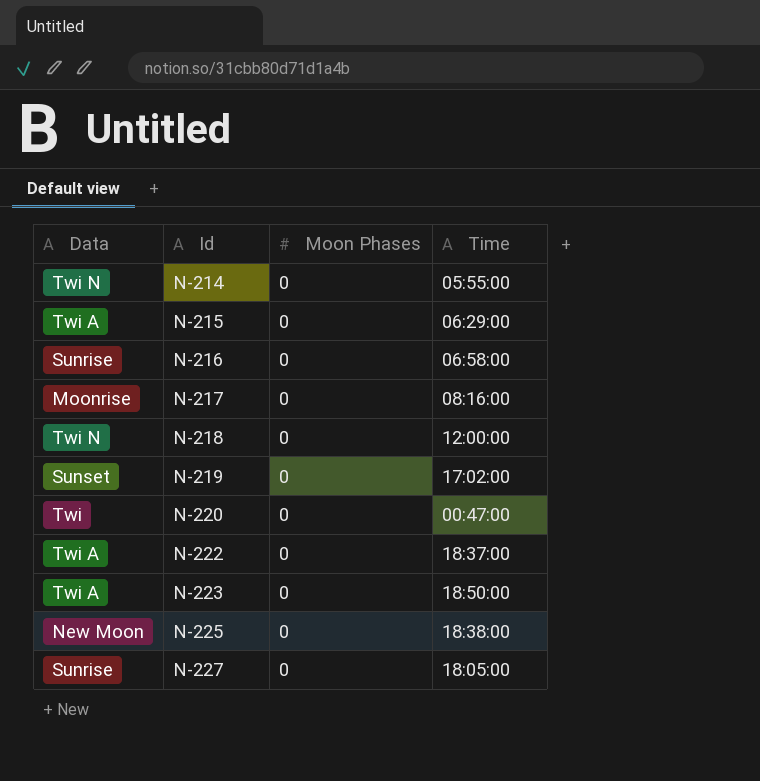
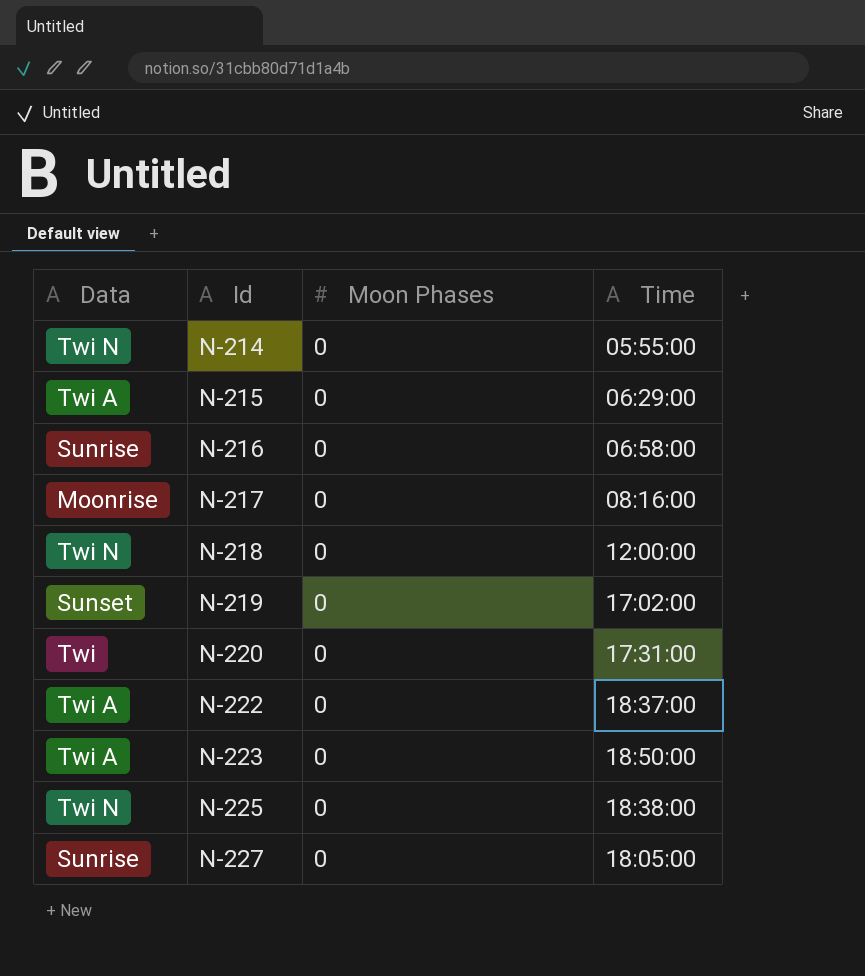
N-220 | Time: 00:47:00 -> 17:31:00
N-225 | Data: New Moon -> Twi N

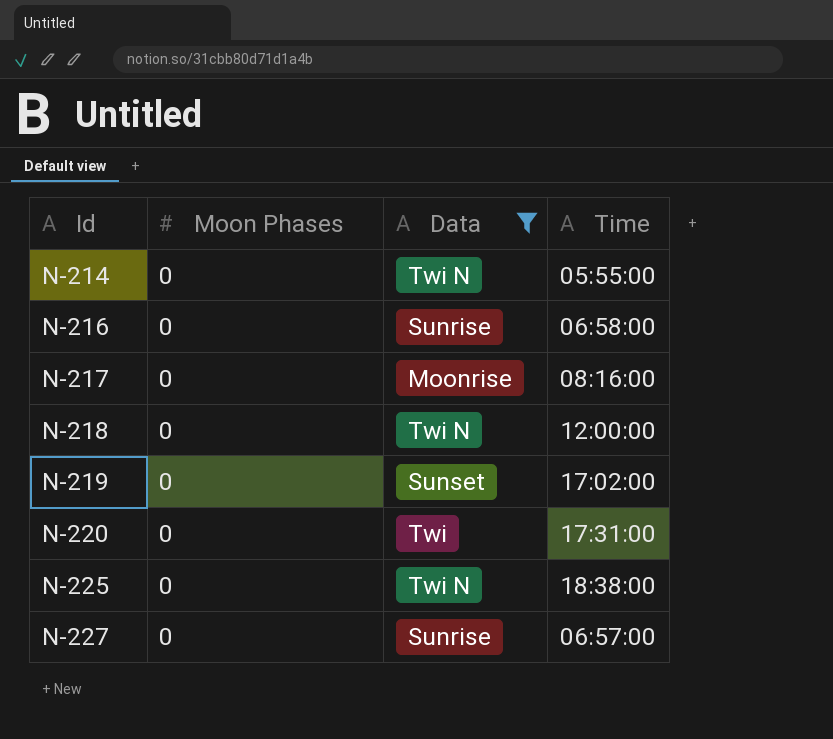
filter: none -> Data != Twi A
column Data | position: 1 -> 3
N-227 | Time: 18:05:00 -> 06:57:00

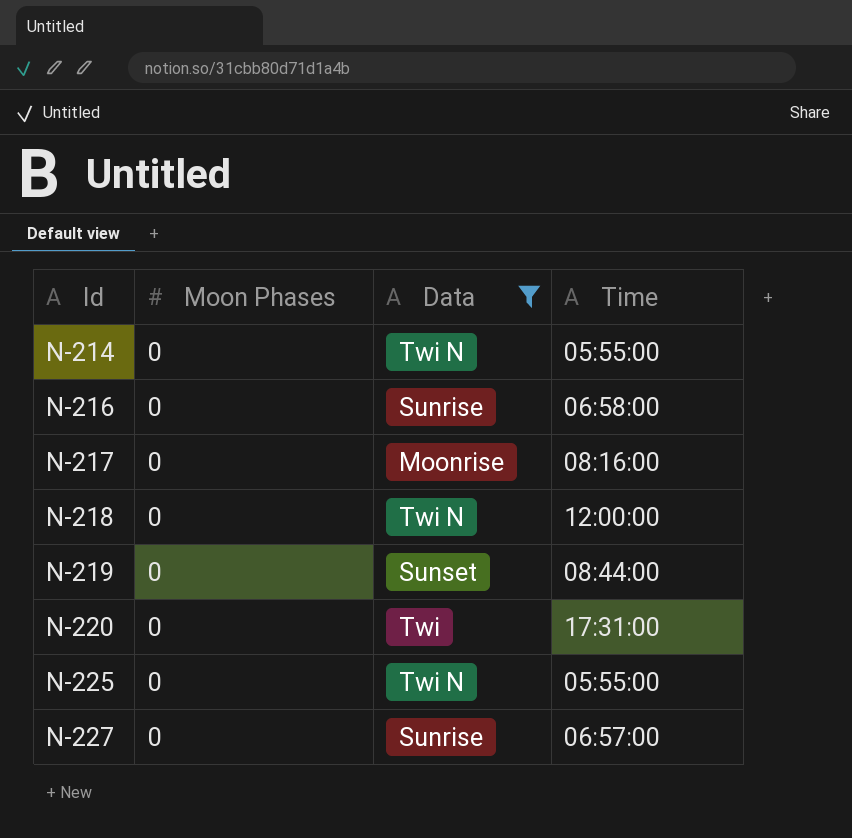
N-219 | Time: 17:02:00 -> 08:44:00
N-225 | Time: 18:38:00 -> 05:55:00

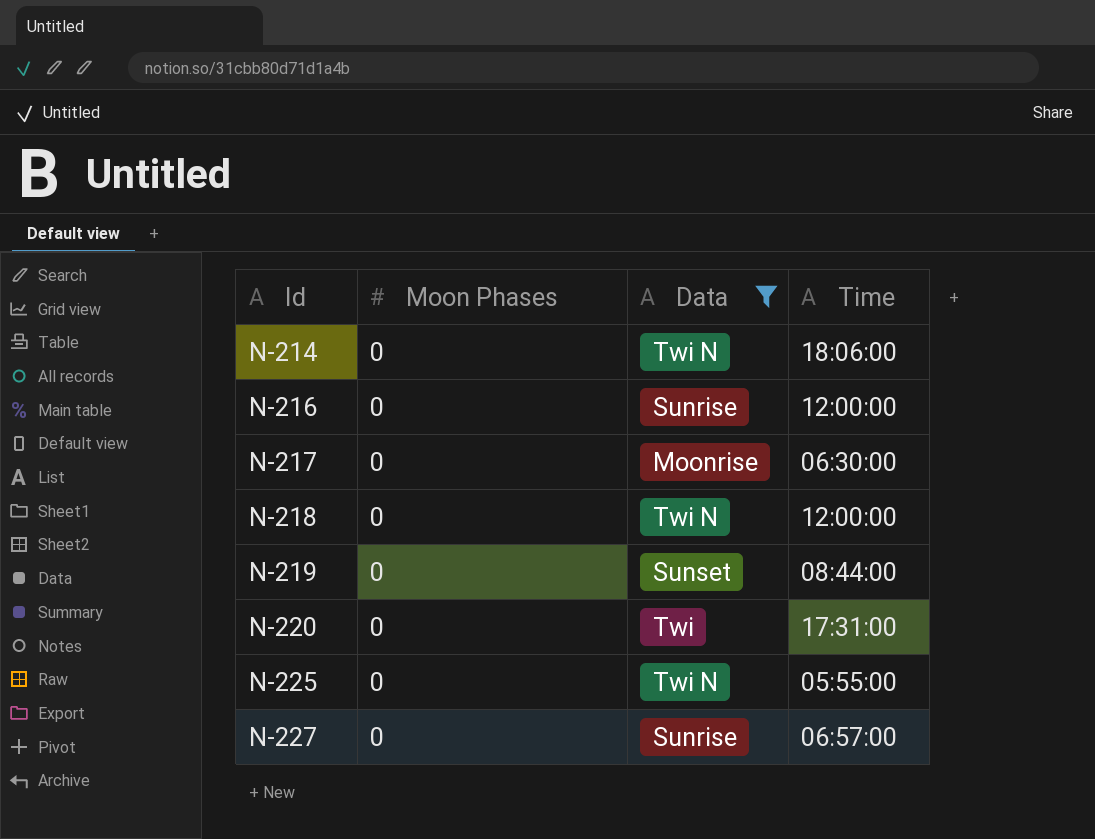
N-214 | Time: 05:55:00 -> 18:06:00
N-216 | Time: 06:58:00 -> 12:00:00
N-217 | Time: 08:16:00 -> 06:30:00

